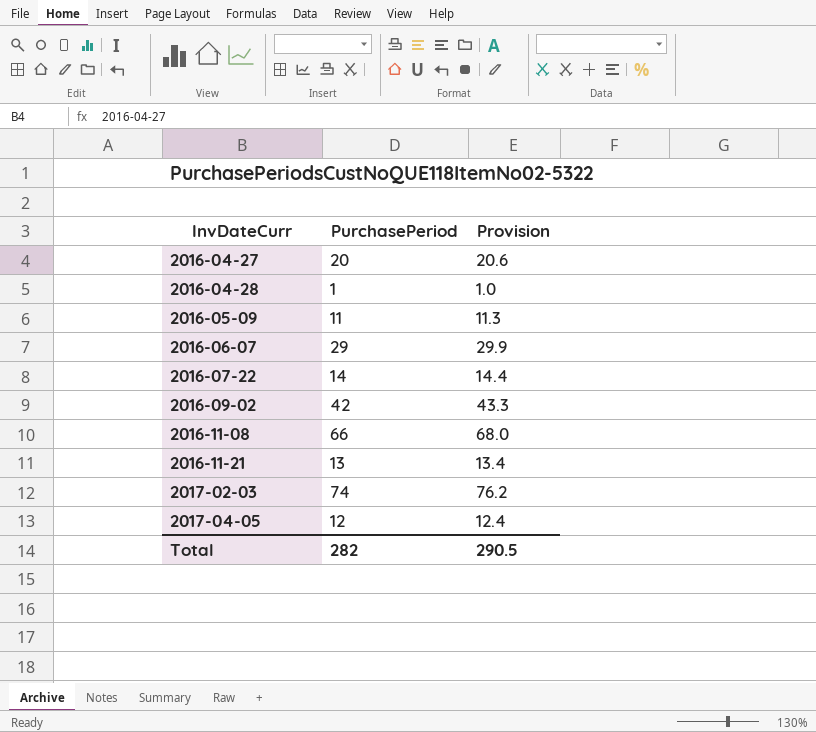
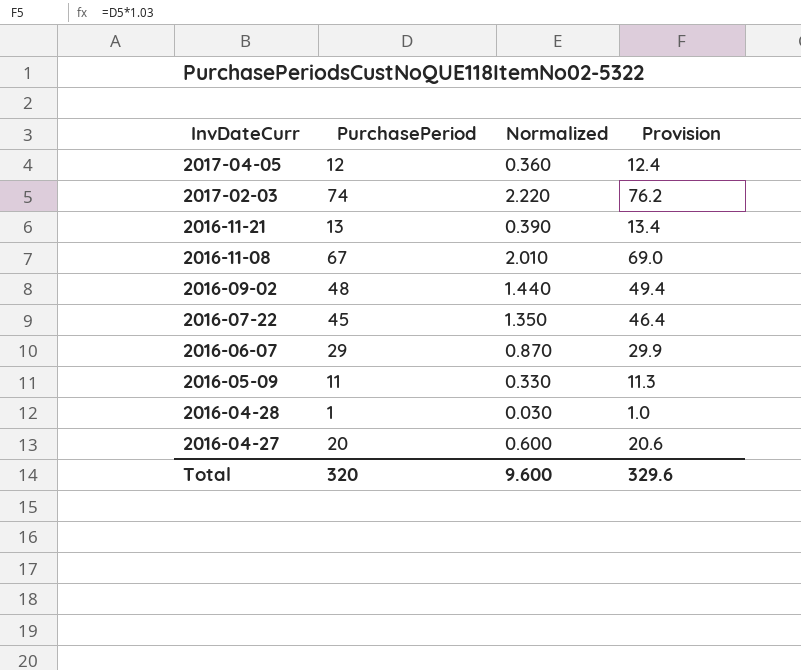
row order: InvDateCurr ascending -> InvDateCurr descending
column Normalized | formula: none -> [PurchasePeriod] * 0.03
2016-11-08 | PurchasePeriod: 66 -> 67
2016-11-08 | Provision: 68.0 -> 69.0
2016-09-02 | PurchasePeriod: 42 -> 48
2016-09-02 | Provision: 43.3 -> 49.4
2016-07-22 | PurchasePeriod: 14 -> 45
2016-07-22 | Provision: 14.4 -> 46.4
Total | PurchasePeriod: 282 -> 320
Total | Provision: 290.5 -> 329.6

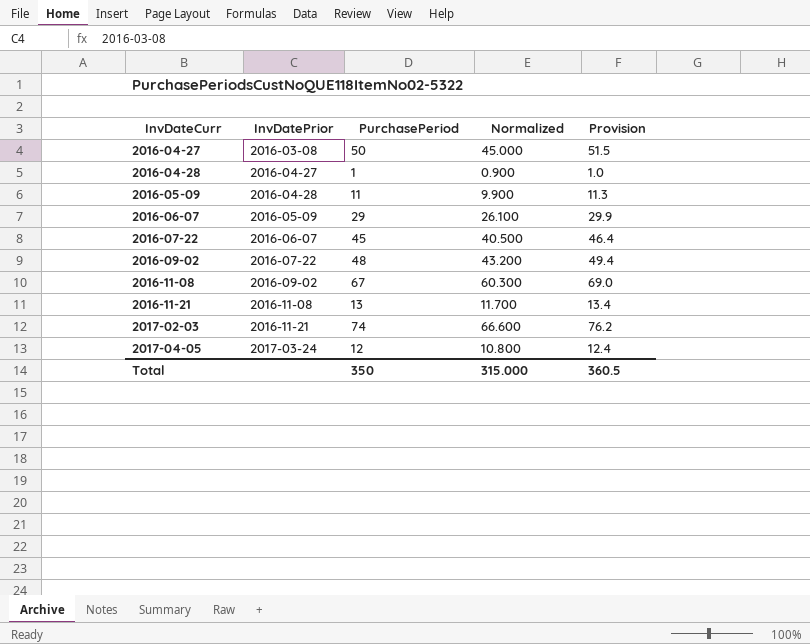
row order: InvDateCurr descending -> InvDateCurr ascending
column InvDatePrior | position: none -> 2
column Normalized | formula: [PurchasePeriod] * 0.03 -> [PurchasePeriod] * 0.9
2016-04-27 | PurchasePeriod: 20 -> 50
2016-04-27 | Provision: 20.6 -> 51.5
Total | PurchasePeriod: 320 -> 350
Total | Normalized: 9.600 -> 315.000
Total | Provision: 329.6 -> 360.5

